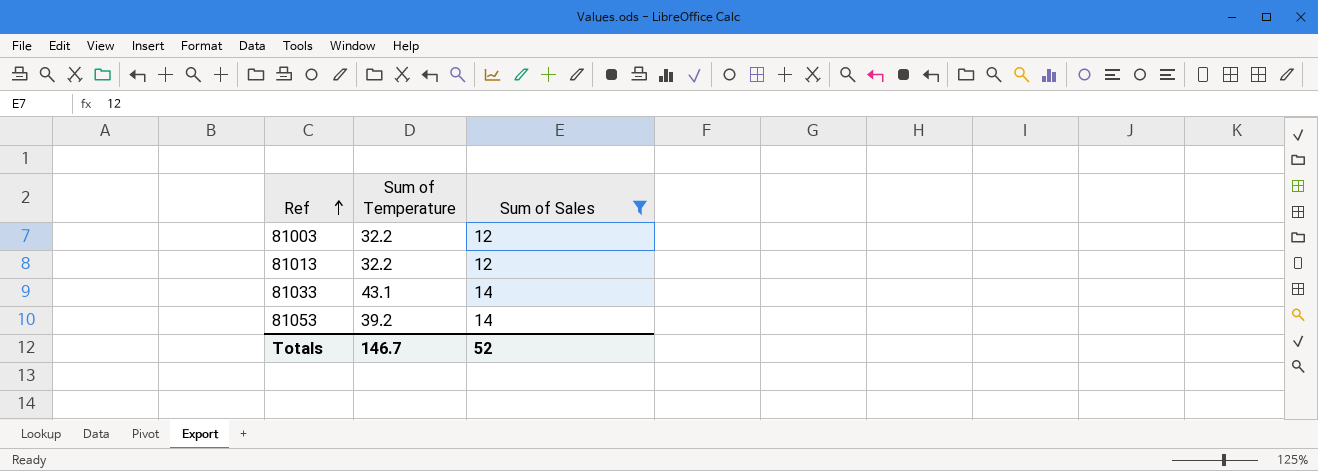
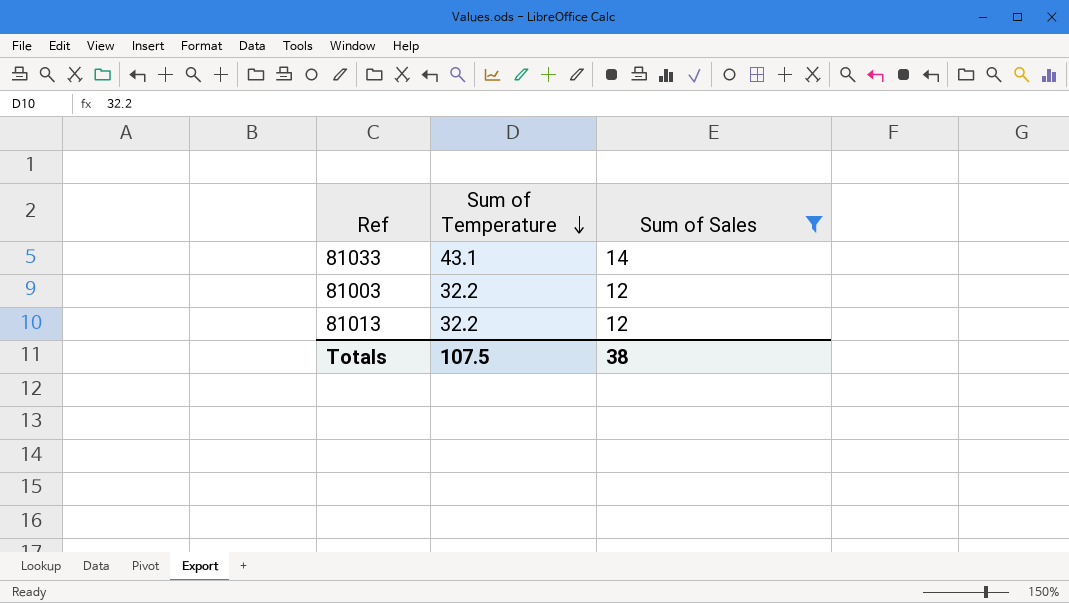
row order: Ref ascending -> Sum of Temperature descending
row 81053: 39.2 | 14 -> none
Totals | Sum of Temperature: 146.7 -> 107.5
Totals | Sum of Sales: 52 -> 38

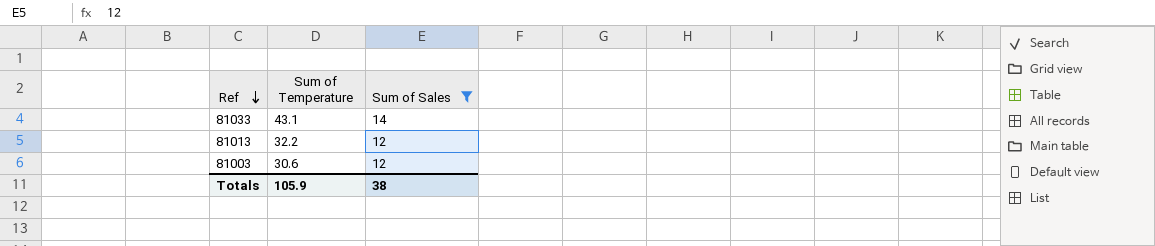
row order: Sum of Temperature descending -> Ref descending
81003 | Sum of Temperature: 32.2 -> 30.6
Totals | Sum of Temperature: 107.5 -> 105.9

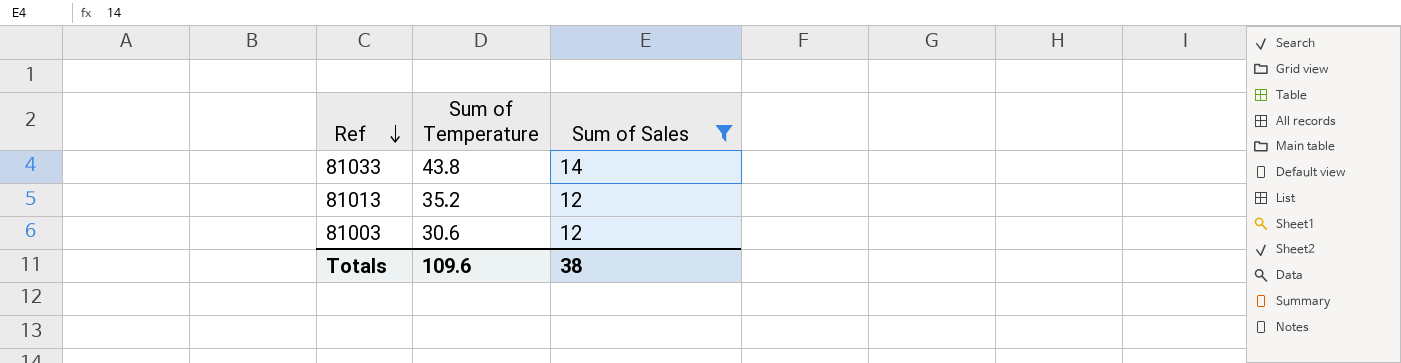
81033 | Sum of Temperature: 43.1 -> 43.8
81013 | Sum of Temperature: 32.2 -> 35.2
Totals | Sum of Temperature: 105.9 -> 109.6

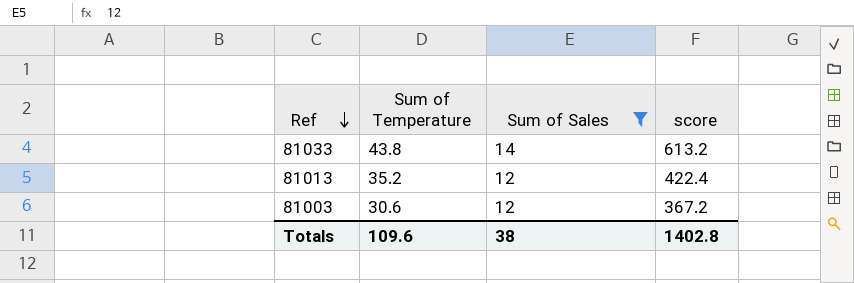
column score | formula: none -> [Sum of Temperature] * [Sum of Sales]

